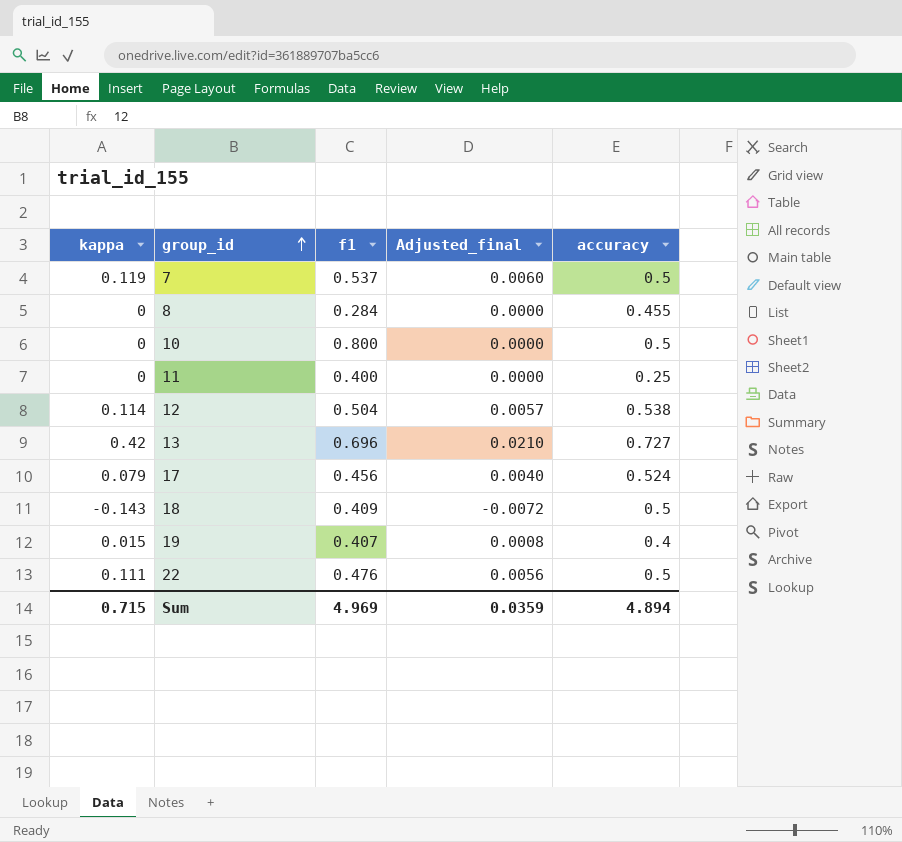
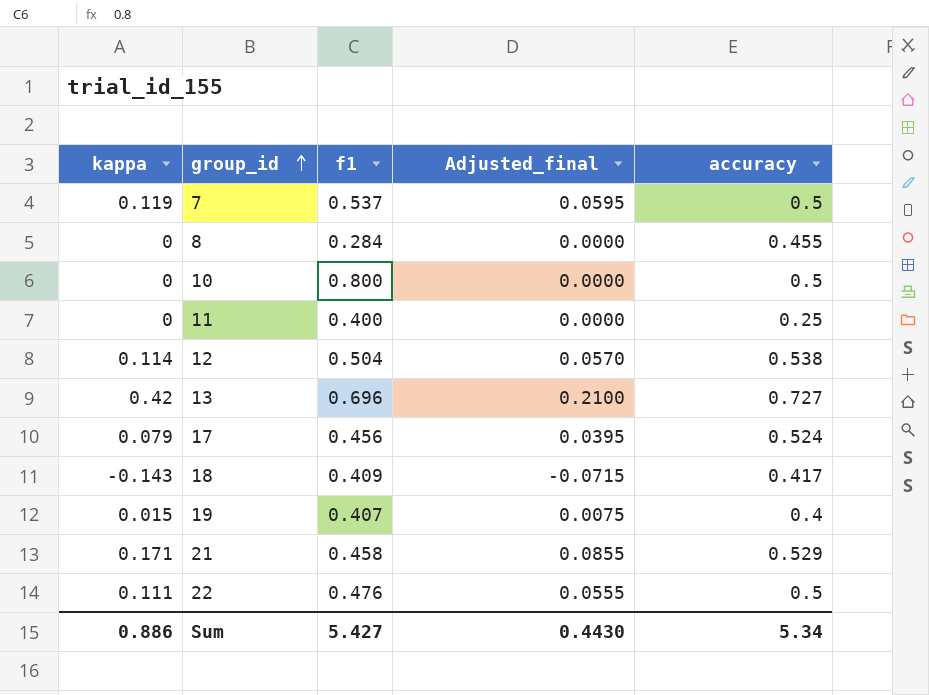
column Adjusted_final | formula: [kappa] * 0.05 -> [kappa] * 0.5
18 | accuracy: 0.5 -> 0.417
row 21: none -> 0.171 | 0.458 | 0.0855 | 0.529
Sum | kappa: 0.715 -> 0.886
Sum | f1: 4.969 -> 5.427
Sum | Adjusted_final: 0.0359 -> 0.4430
Sum | accuracy: 4.894 -> 5.34

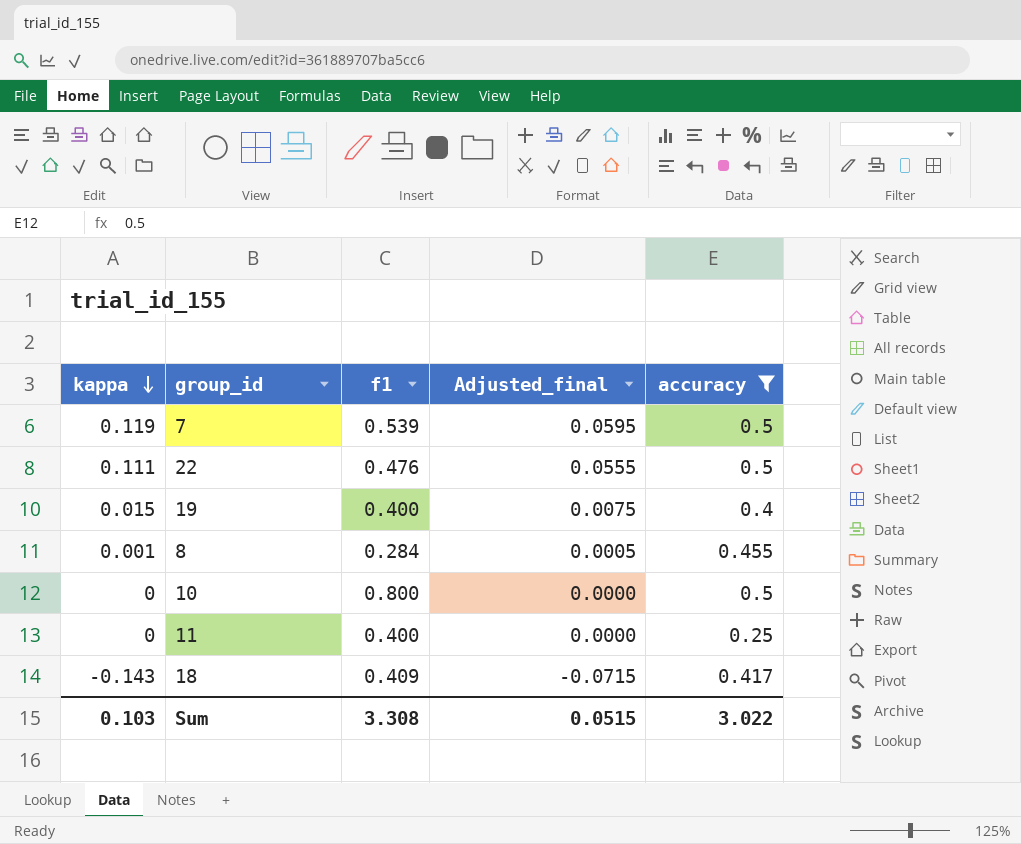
filter: none -> accuracy <= 0.5
row order: group_id ascending -> kappa descending
7 | f1: 0.537 -> 0.539
19 | f1: 0.407 -> 0.400
8 | kappa: 0 -> 0.001
8 | Adjusted_final: 0.0000 -> 0.0005
Sum | kappa: 0.886 -> 0.103
Sum | f1: 5.427 -> 3.308
Sum | Adjusted_final: 0.4430 -> 0.0515
Sum | accuracy: 5.34 -> 3.022

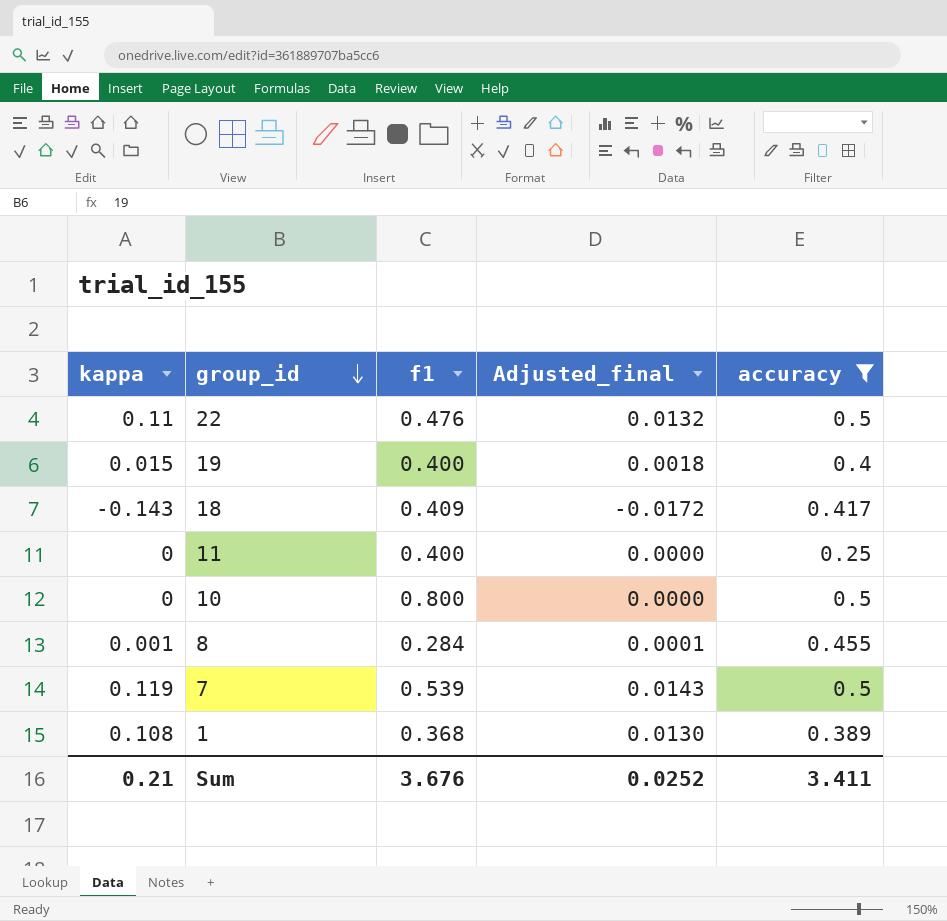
row order: kappa descending -> group_id descending
column Adjusted_final | formula: [kappa] * 0.5 -> [kappa] * 0.12
22 | kappa: 0.111 -> 0.11
row 1: none -> 0.108 | 0.368 | 0.0130 | 0.389
Sum | kappa: 0.103 -> 0.21
Sum | f1: 3.308 -> 3.676
Sum | Adjusted_final: 0.0515 -> 0.0252
Sum | accuracy: 3.022 -> 3.411

